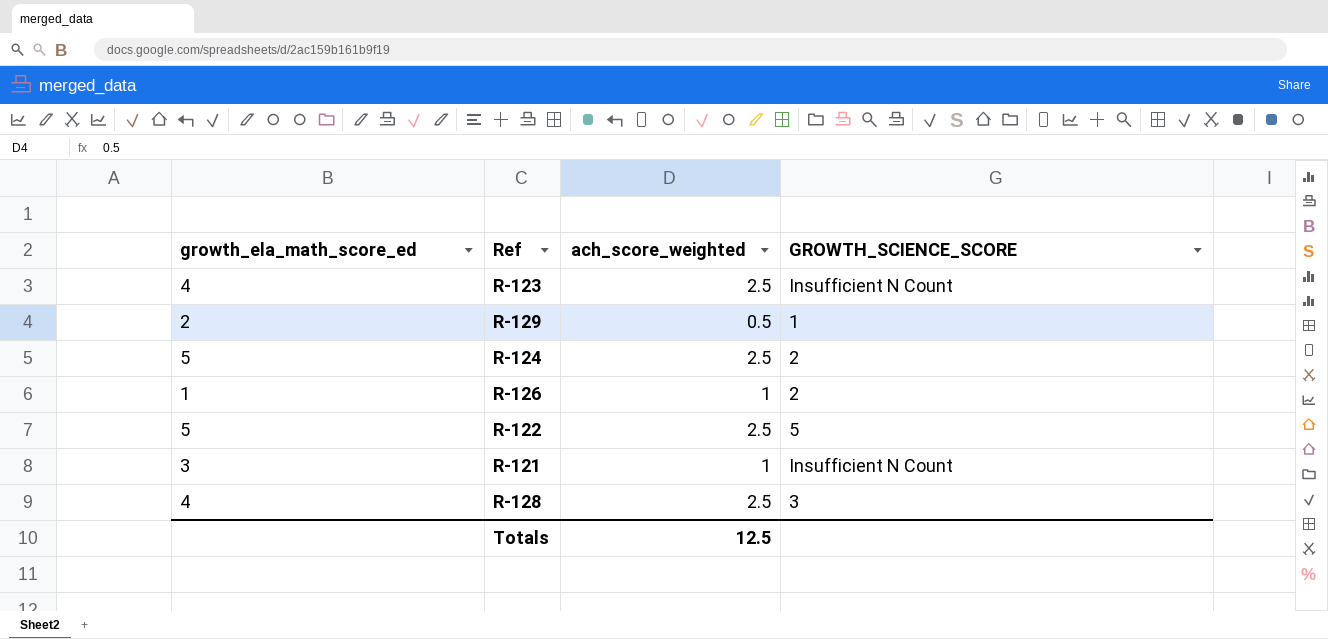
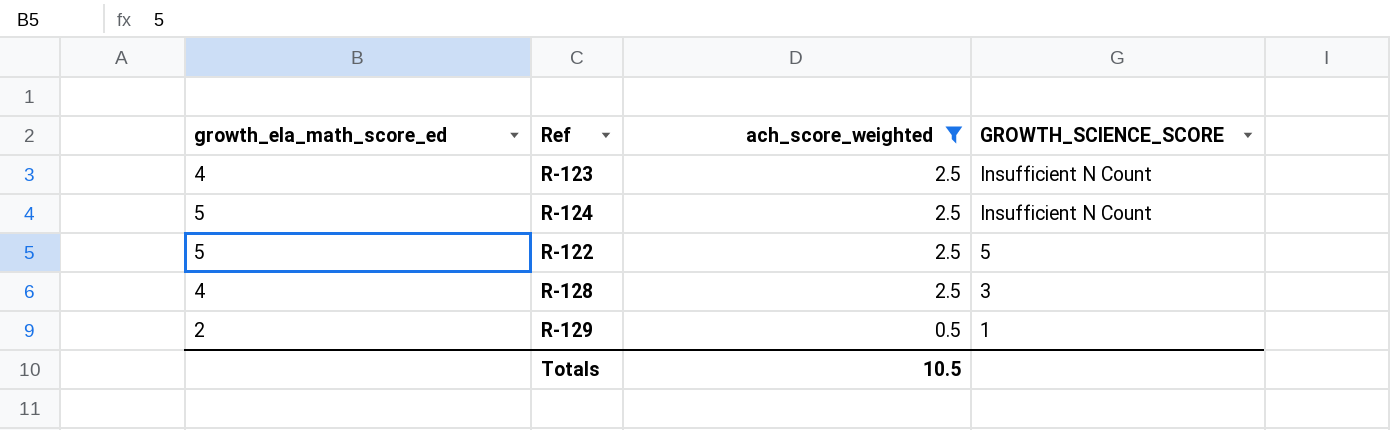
filter: none -> ach_score_weighted != 1
row order: none -> ach_score_weighted descending
R-124 | GROWTH_SCIENCE_SCORE: 2 -> Insufficient N Count
Totals | ach_score_weighted: 12.5 -> 10.5

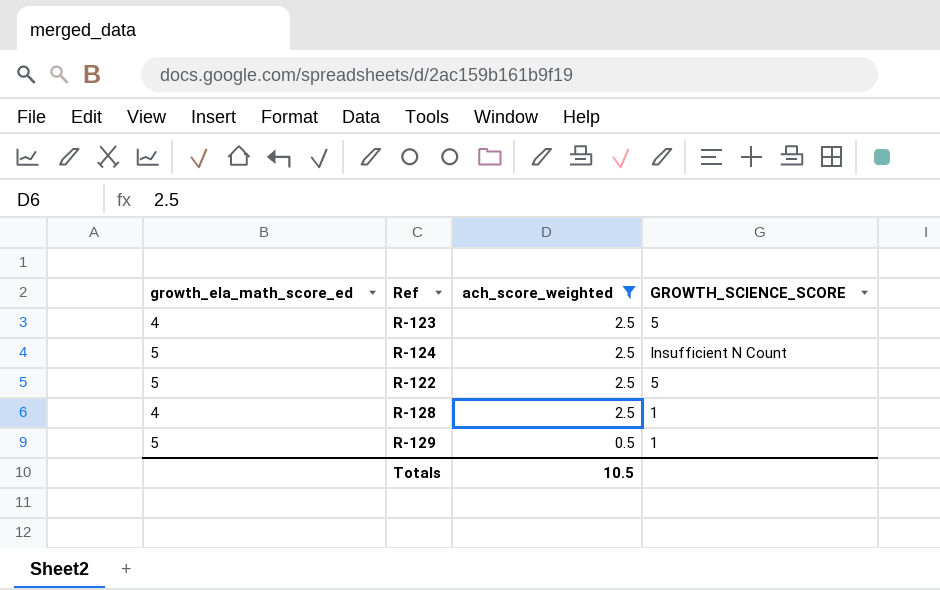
R-123 | GROWTH_SCIENCE_SCORE: Insufficient N Count -> 5
R-128 | GROWTH_SCIENCE_SCORE: 3 -> 1
R-129 | growth_ela_math_score_ed: 2 -> 5

